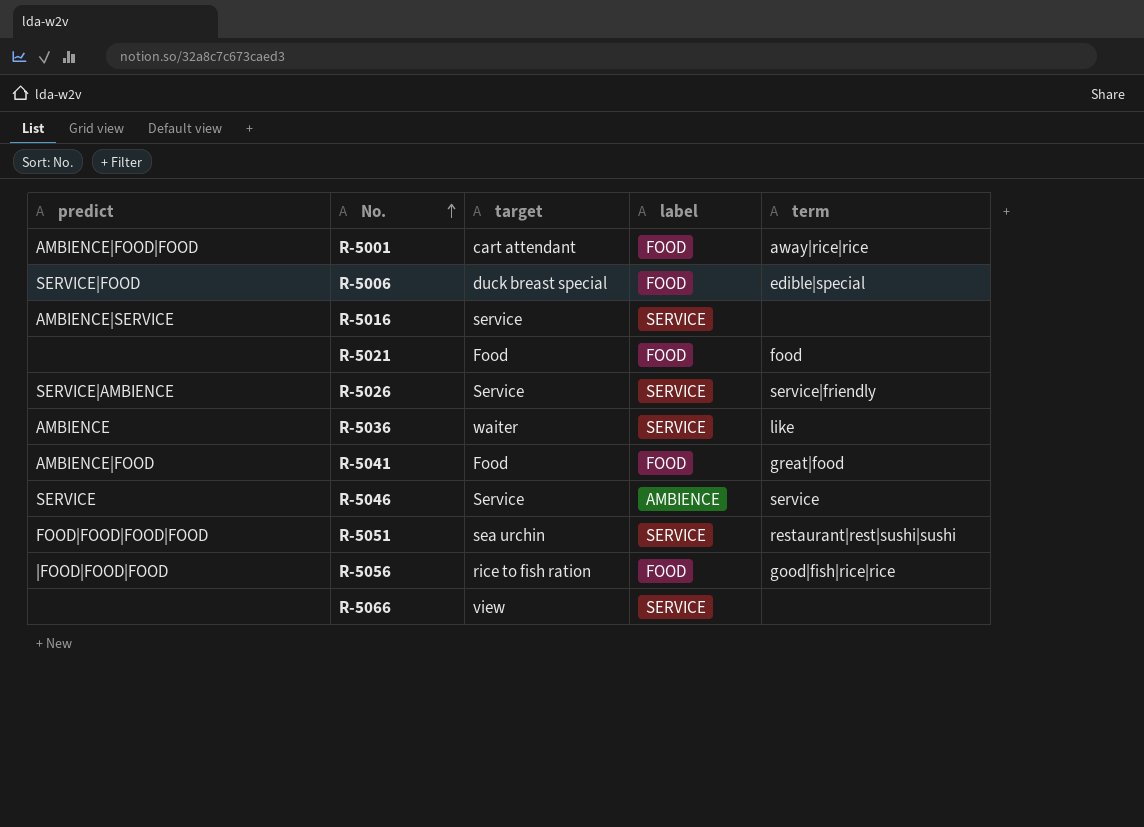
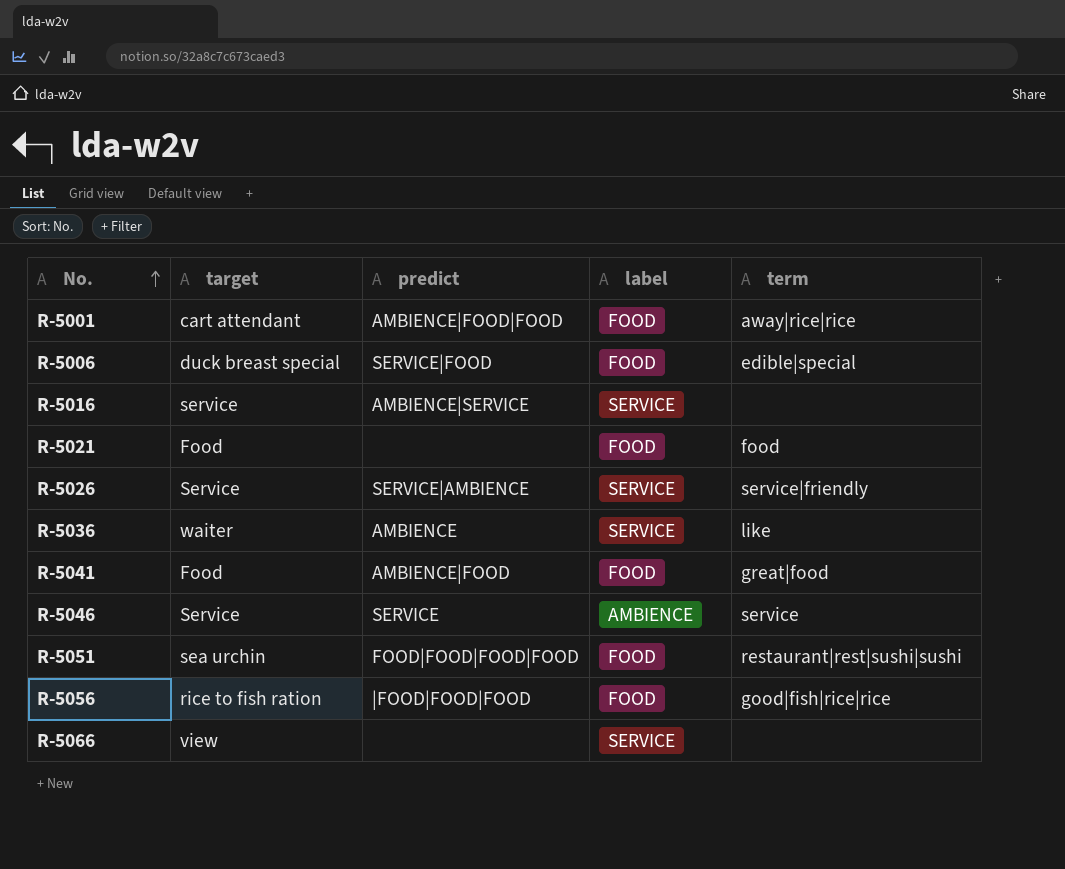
column predict | position: 1 -> 3
R-5051 | label: SERVICE -> FOOD

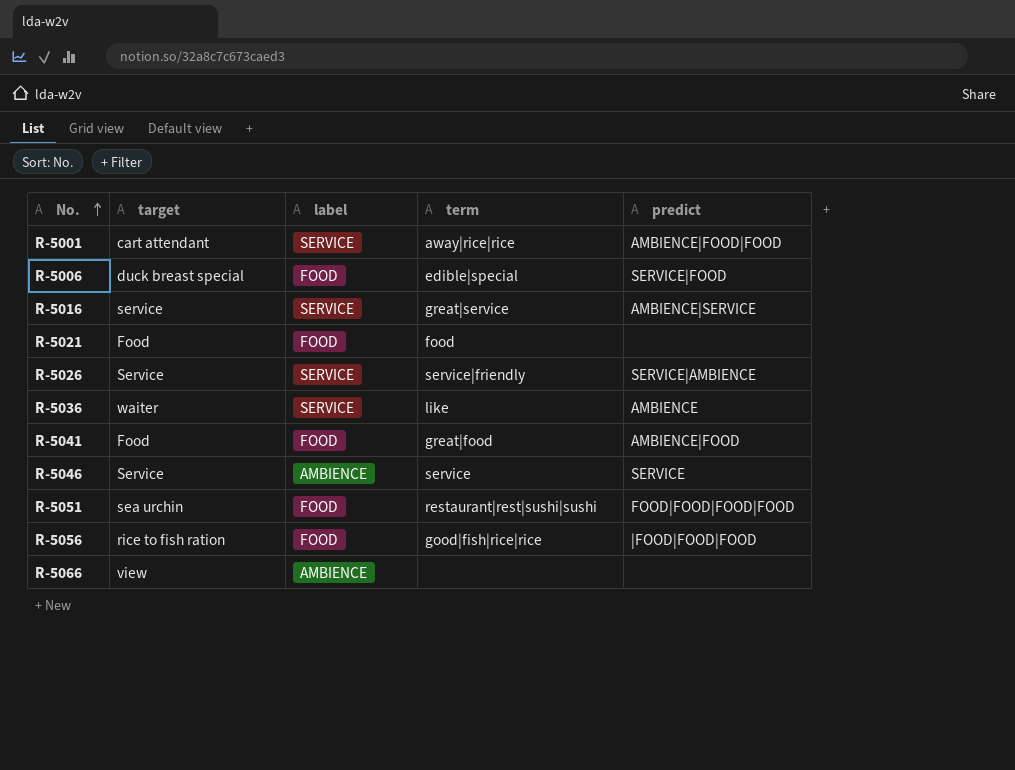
column predict | position: 3 -> 5
R-5001 | label: FOOD -> SERVICE
R-5016 | term: none -> great|service
R-5066 | label: SERVICE -> AMBIENCE

